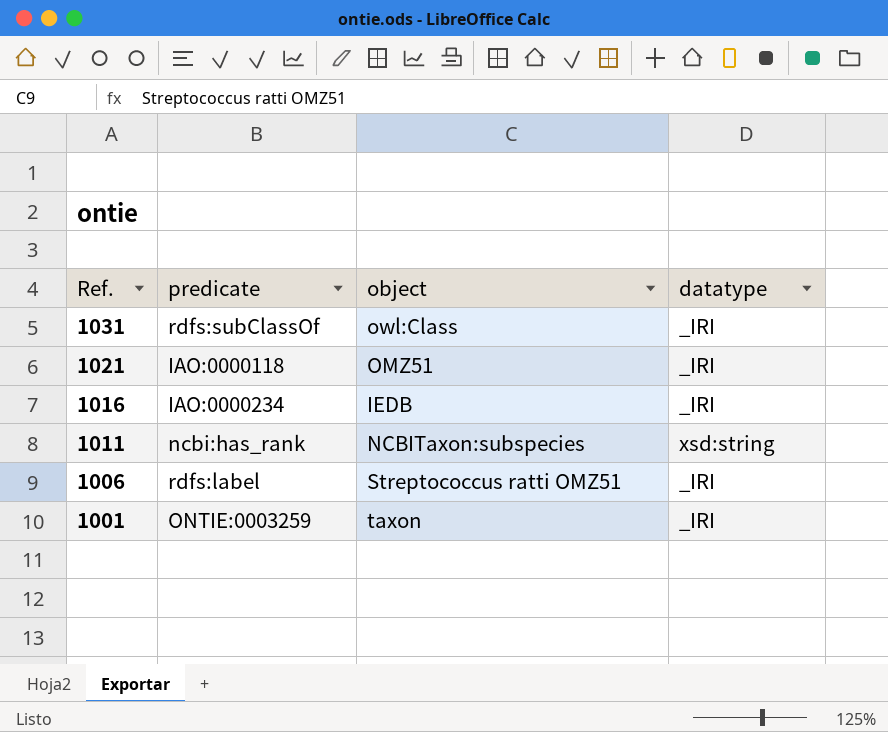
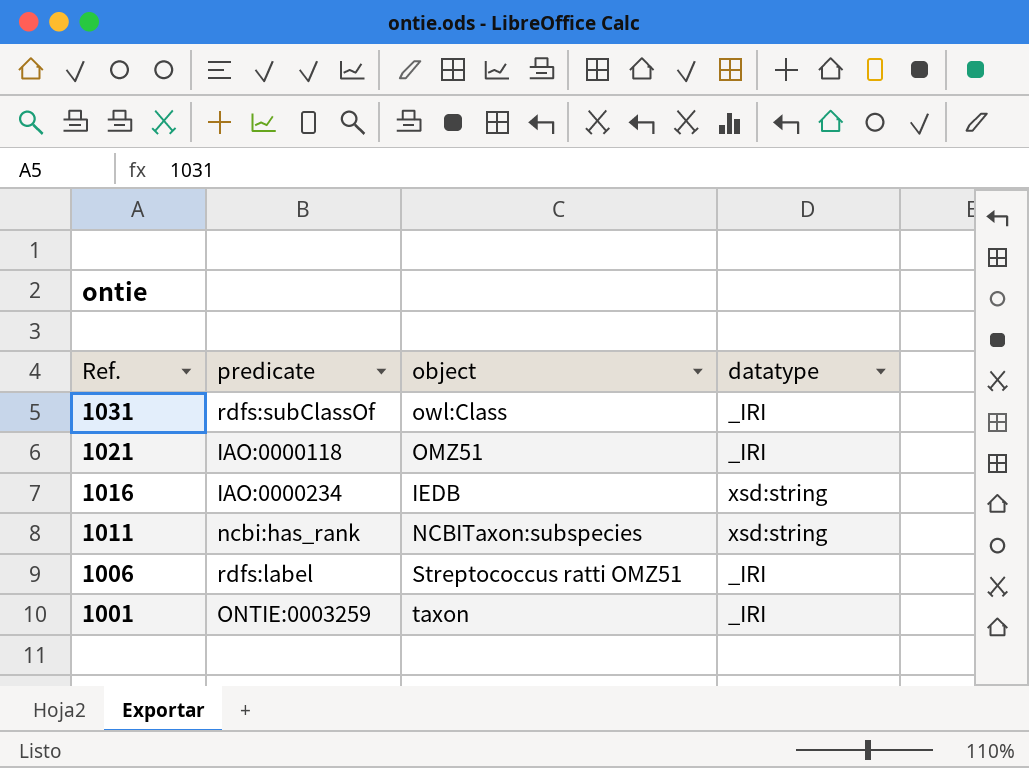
1016 | datatype: _IRI -> xsd:string

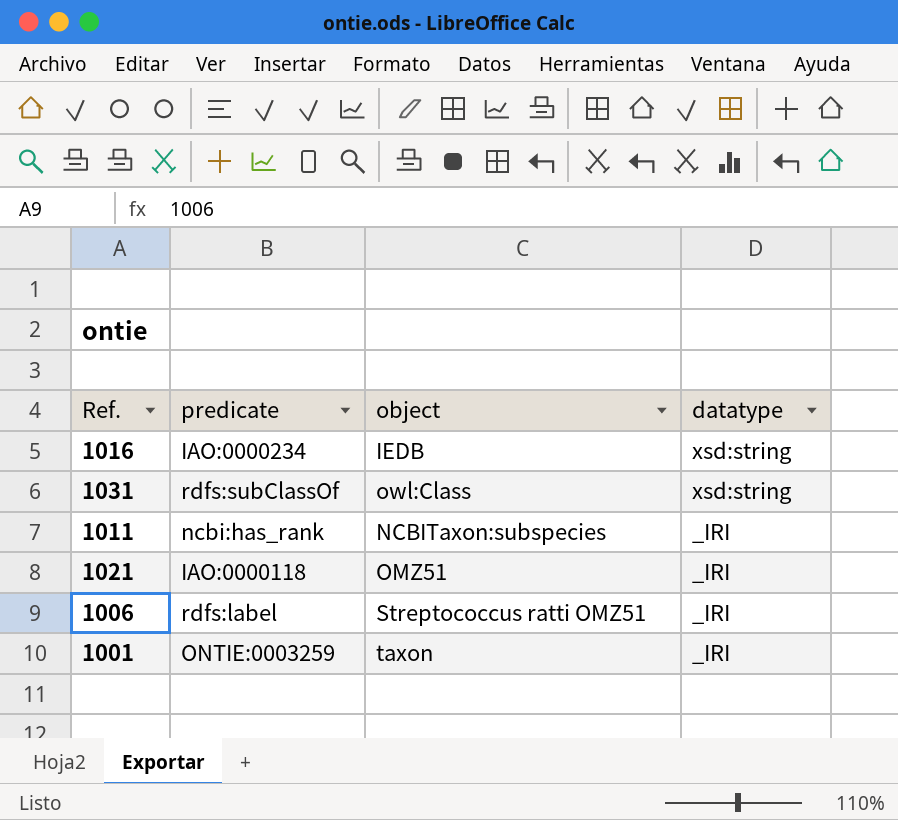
row order: Ref. descending -> datatype descending
1031 | datatype: _IRI -> xsd:string
1011 | datatype: xsd:string -> _IRI

